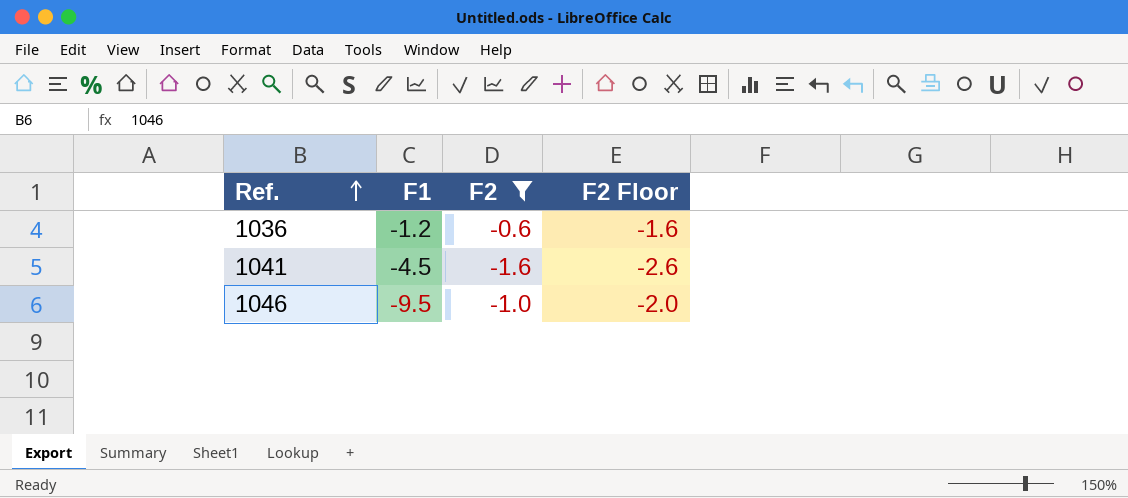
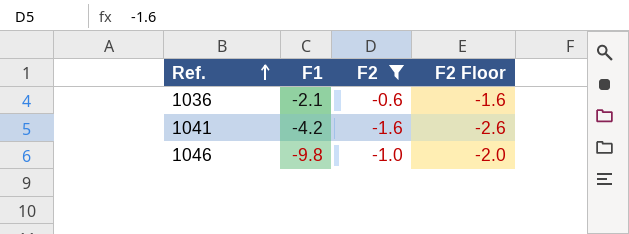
1036 | F1: -1.2 -> -2.1
1041 | F1: -4.5 -> -4.2
1046 | F1: -9.5 -> -9.8

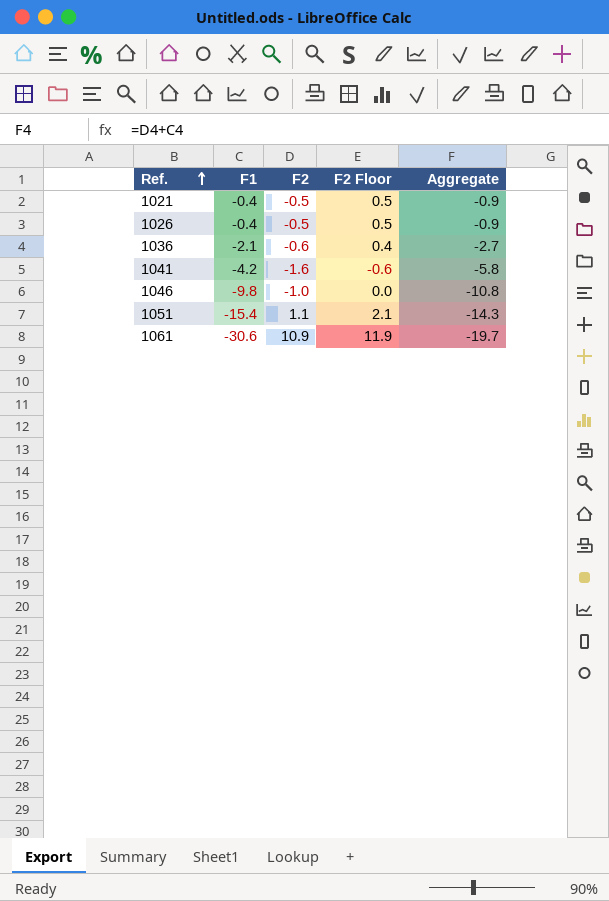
filter: F2 <= -0.6 -> none
column F2 Floor | formula: [F2] - 1 -> [F2] + 1
column Aggregate | formula: none -> [F1] + [F2]

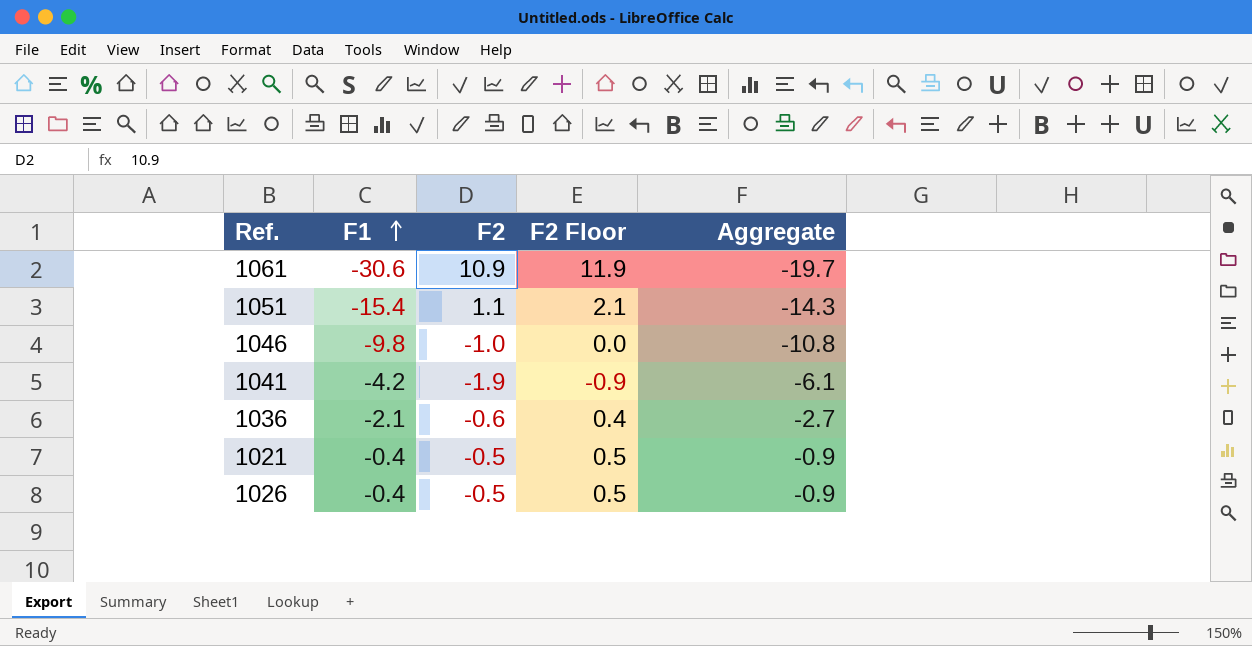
row order: Ref. ascending -> F1 ascending
1041 | F2: -1.6 -> -1.9
1041 | F2 Floor: -0.6 -> -0.9
1041 | Aggregate: -5.8 -> -6.1

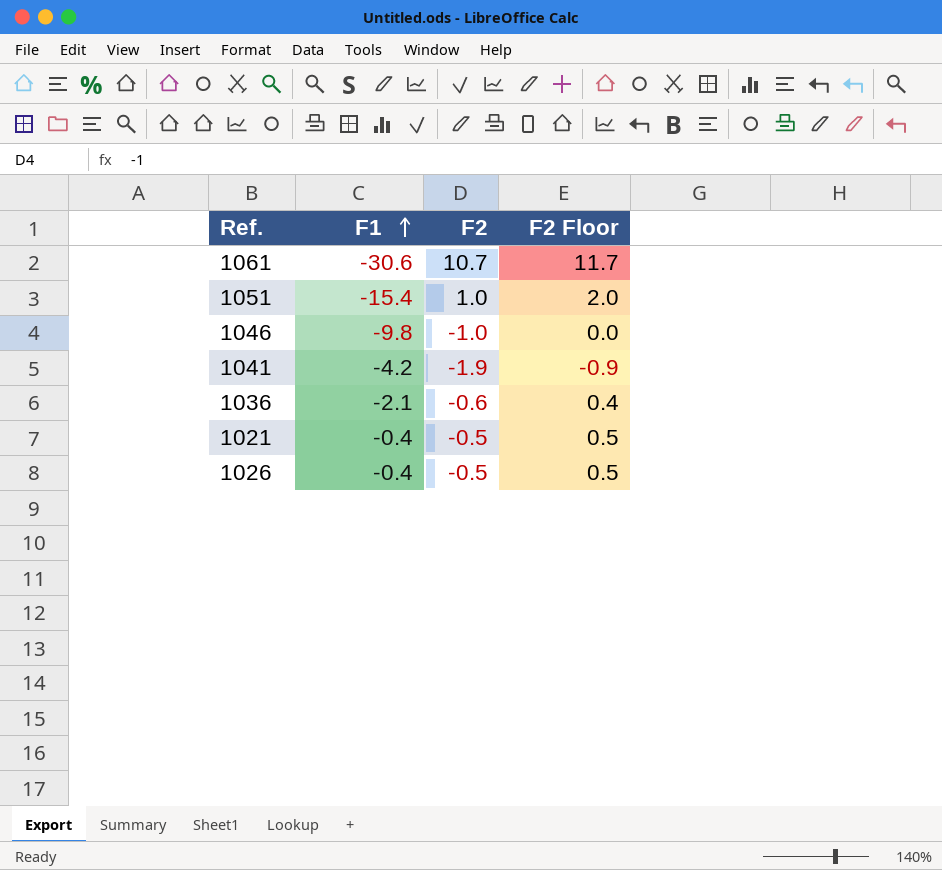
column Aggregate | formula: [F1] + [F2] -> none
1061 | F2: 10.9 -> 10.7
1061 | F2 Floor: 11.9 -> 11.7
1051 | F2: 1.1 -> 1.0
1051 | F2 Floor: 2.1 -> 2.0

